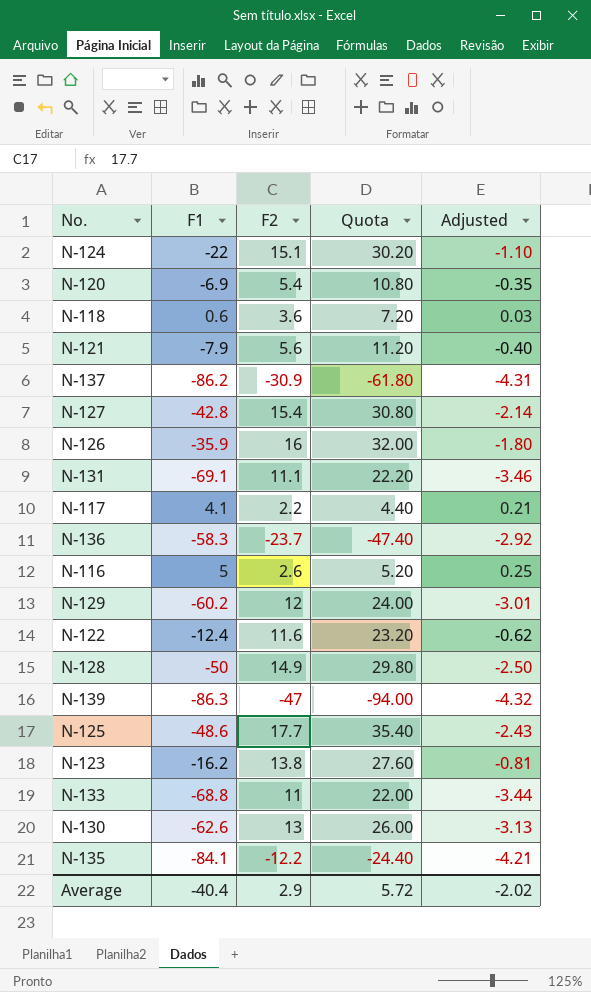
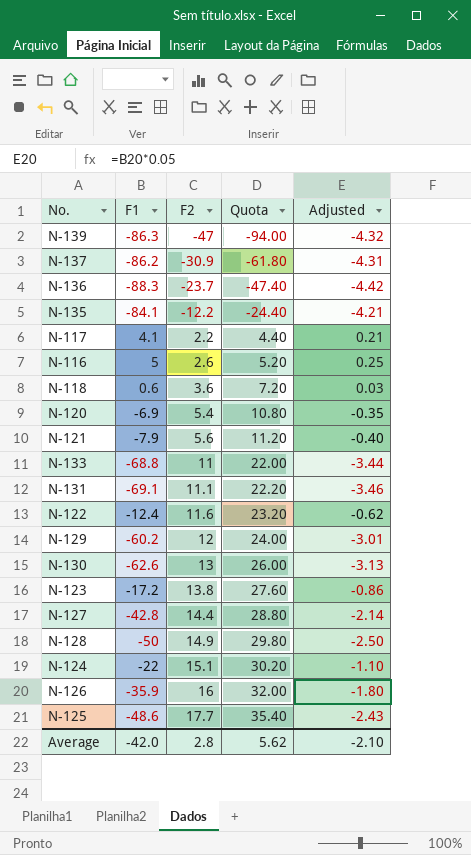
row order: none -> F2 ascending
N-136 | F1: -58.3 -> -88.3
N-136 | Adjusted: -2.92 -> -4.42
N-123 | F1: -16.2 -> -17.2
N-123 | Adjusted: -0.81 -> -0.86
N-127 | F2: 15.4 -> 14.4
N-127 | Quota: 30.80 -> 28.80
Average | F1: -40.4 -> -42.0
Average | F2: 2.9 -> 2.8
Average | Quota: 5.72 -> 5.62
Average | Adjusted: -2.02 -> -2.10

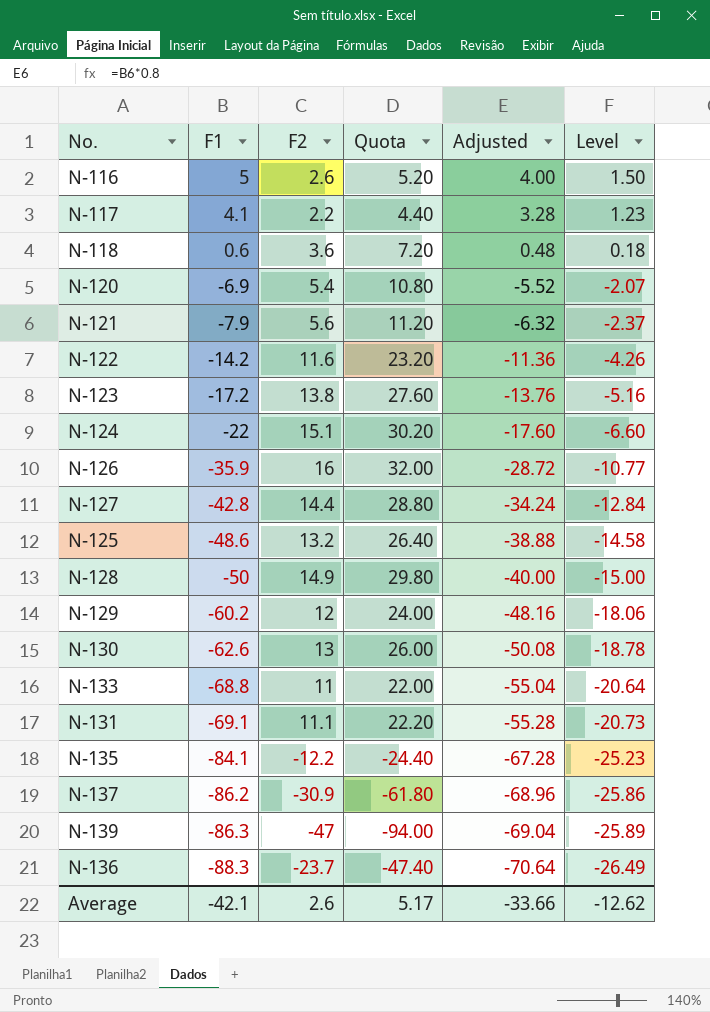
row order: F2 ascending -> F1 descending
column Adjusted | formula: [F1] * 0.05 -> [F1] * 0.8
column Level | formula: none -> [F1] * 0.3
N-122 | F1: -12.4 -> -14.2
N-125 | F2: 17.7 -> 13.2
N-125 | Quota: 35.40 -> 26.40
Average | F1: -42.0 -> -42.1
Average | F2: 2.8 -> 2.6
Average | Quota: 5.62 -> 5.17
Average | Adjusted: -2.10 -> -33.66

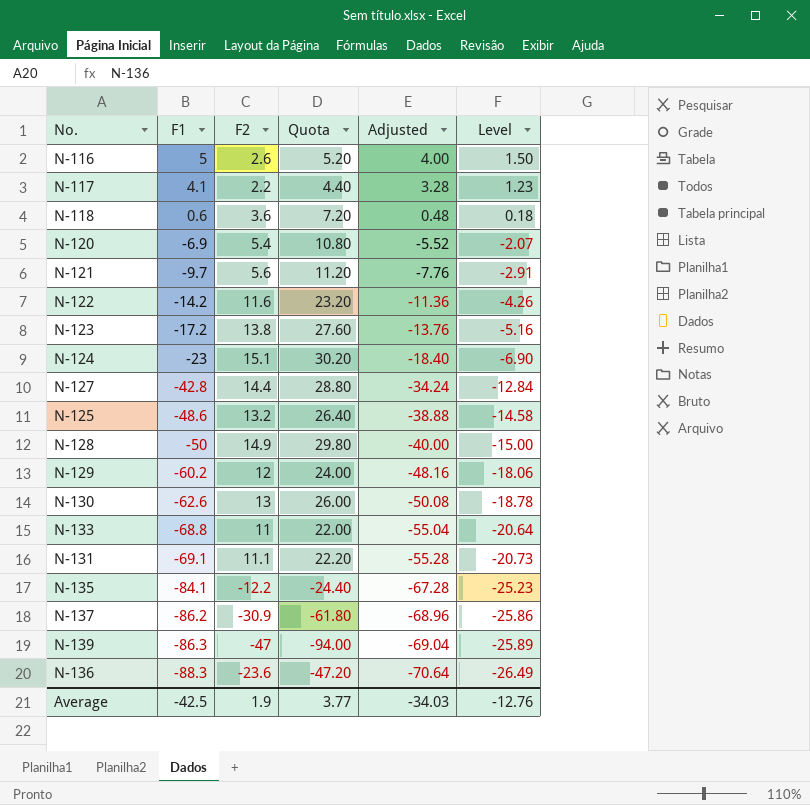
row N-126: -35.9 | 16 | 32.00 | -28.72 | -10.77 -> none
N-121 | F1: -7.9 -> -9.7
N-121 | Adjusted: -6.32 -> -7.76
N-121 | Level: -2.37 -> -2.91
N-124 | F1: -22 -> -23
N-124 | Adjusted: -17.60 -> -18.40
N-124 | Level: -6.60 -> -6.90
N-136 | F2: -23.7 -> -23.6
N-136 | Quota: -47.40 -> -47.20
Average | F1: -42.1 -> -42.5
Average | F2: 2.6 -> 1.9
Average | Quota: 5.17 -> 3.77
Average | Adjusted: -33.66 -> -34.03
Average | Level: -12.62 -> -12.76

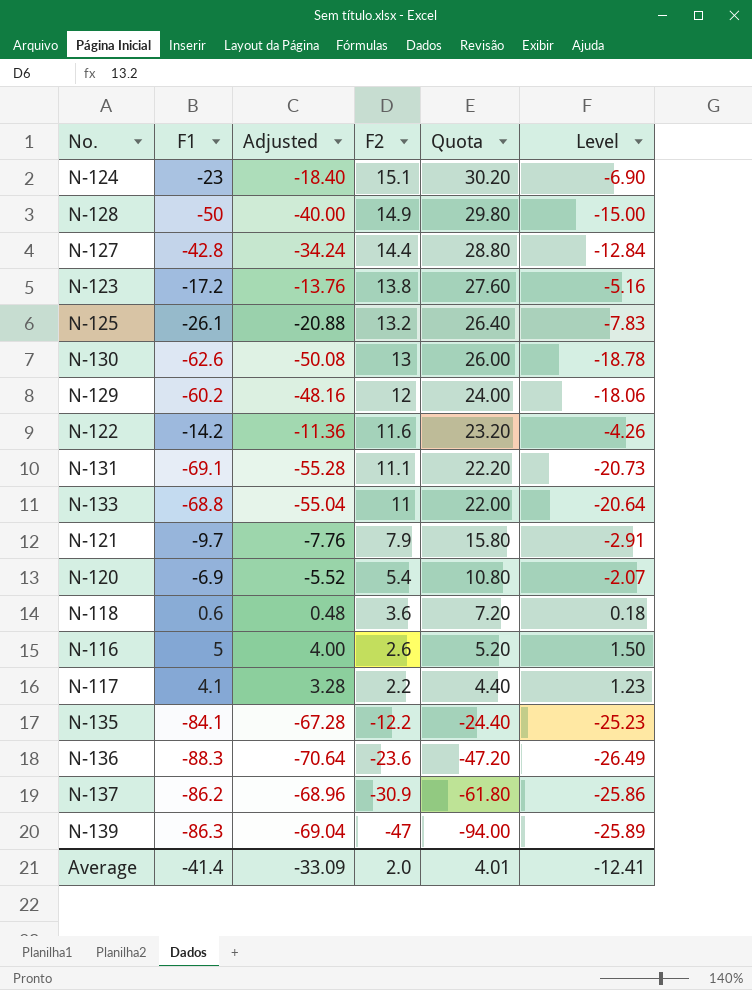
row order: F1 descending -> F2 descending
column Adjusted | position: 5 -> 3
N-125 | F1: -48.6 -> -26.1
N-125 | Adjusted: -38.88 -> -20.88
N-125 | Level: -14.58 -> -7.83
N-121 | F2: 5.6 -> 7.9
N-121 | Quota: 11.20 -> 15.80
Average | F1: -42.5 -> -41.4
Average | Adjusted: -34.03 -> -33.09
Average | F2: 1.9 -> 2.0
Average | Quota: 3.77 -> 4.01
Average | Level: -12.76 -> -12.41

